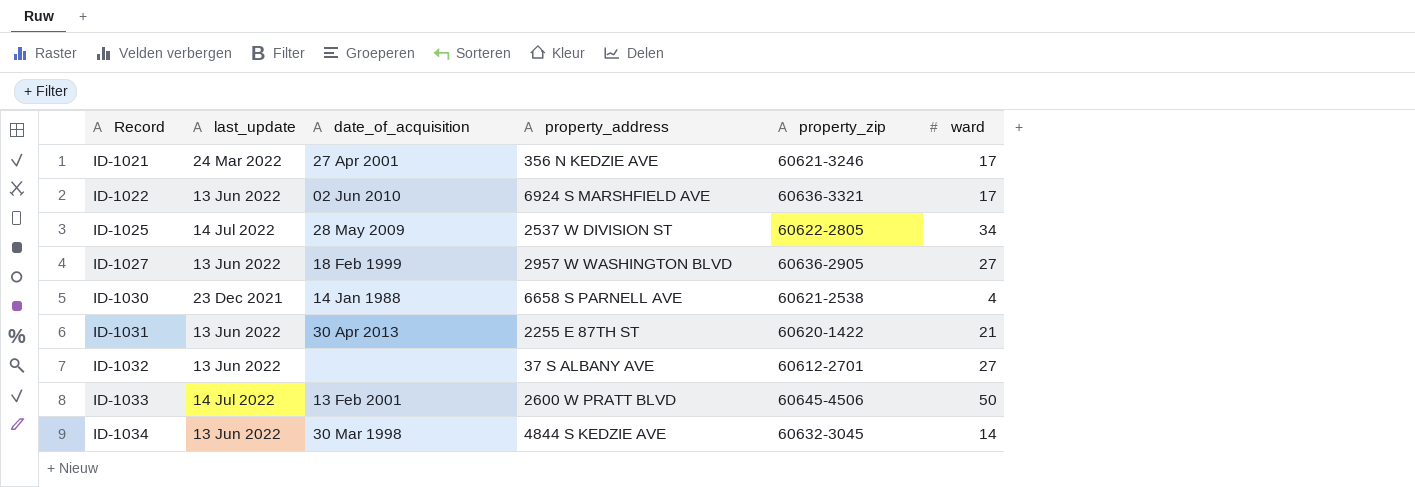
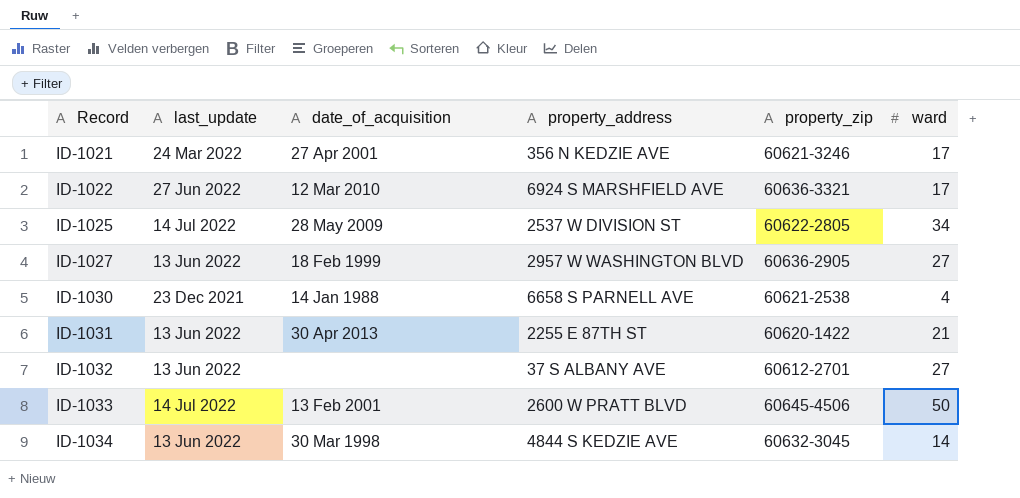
ID-1022 | last_update: 13 Jun 2022 -> 27 Jun 2022
ID-1022 | date_of_acquisition: 02 Jun 2010 -> 12 Mar 2010

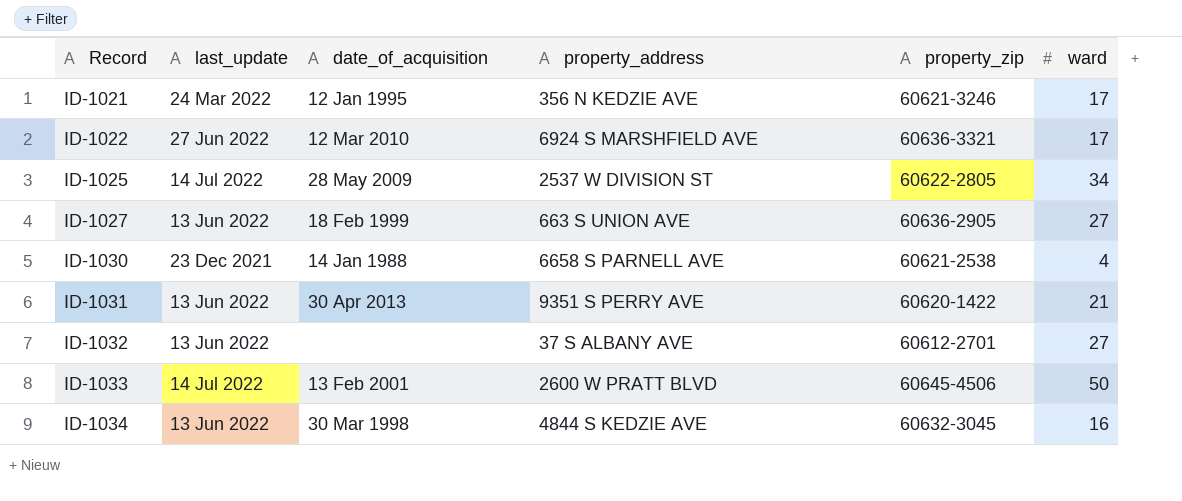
ID-1021 | date_of_acquisition: 27 Apr 2001 -> 12 Jan 1995
ID-1027 | property_address: 2957 W WASHINGTON BLVD -> 663 S UNION AVE
ID-1031 | property_address: 2255 E 87TH ST -> 9351 S PERRY AVE
ID-1034 | ward: 14 -> 16

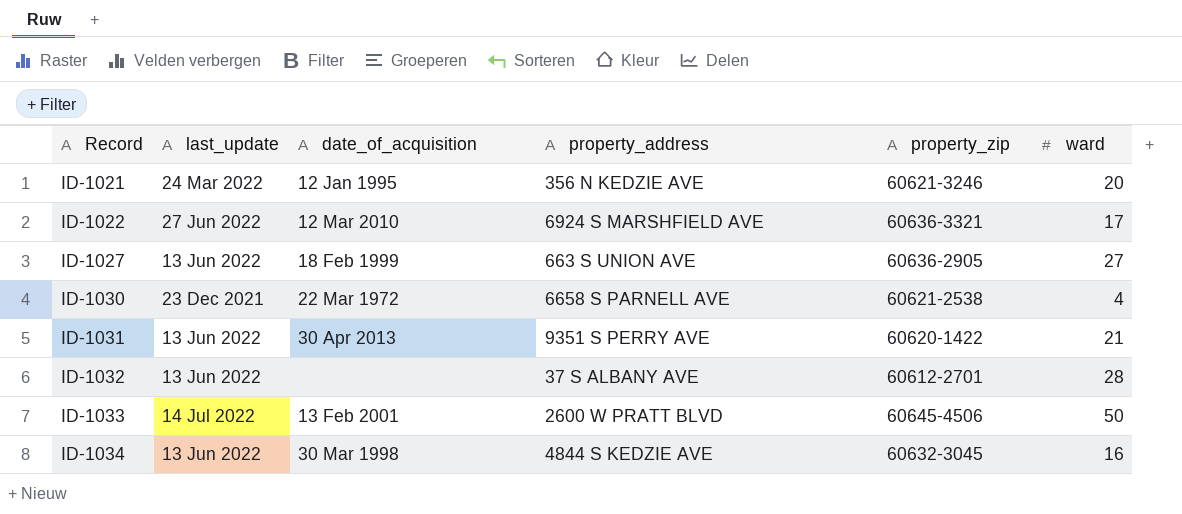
row ID-1025: 14 Jul 2022 | 28 May 2009 | 2537 W DIVISION ST | 60622-2805 | 34 -> none
ID-1021 | ward: 17 -> 20
ID-1030 | date_of_acquisition: 14 Jan 1988 -> 22 Mar 1972
ID-1032 | ward: 27 -> 28

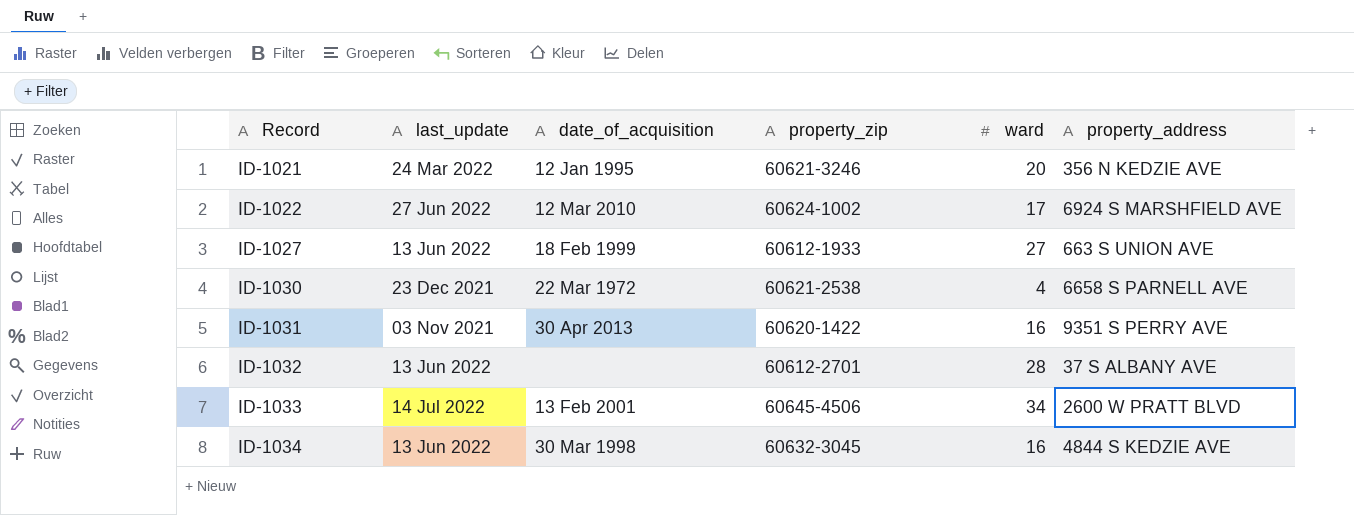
column property_address | position: 4 -> 6
ID-1022 | property_zip: 60636-3321 -> 60624-1002
ID-1027 | property_zip: 60636-2905 -> 60612-1933
ID-1031 | last_update: 13 Jun 2022 -> 03 Nov 2021
ID-1031 | ward: 21 -> 16
ID-1033 | ward: 50 -> 34

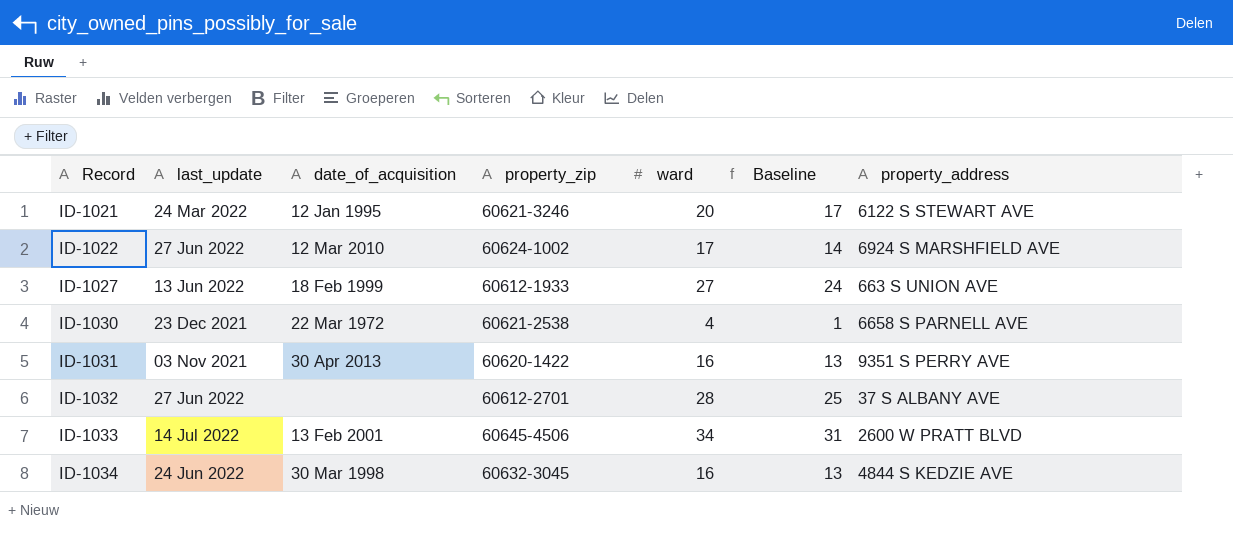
column Baseline | formula: none -> [ward] - 3
ID-1021 | property_address: 356 N KEDZIE AVE -> 6122 S STEWART AVE
ID-1032 | last_update: 13 Jun 2022 -> 27 Jun 2022
ID-1034 | last_update: 13 Jun 2022 -> 24 Jun 2022

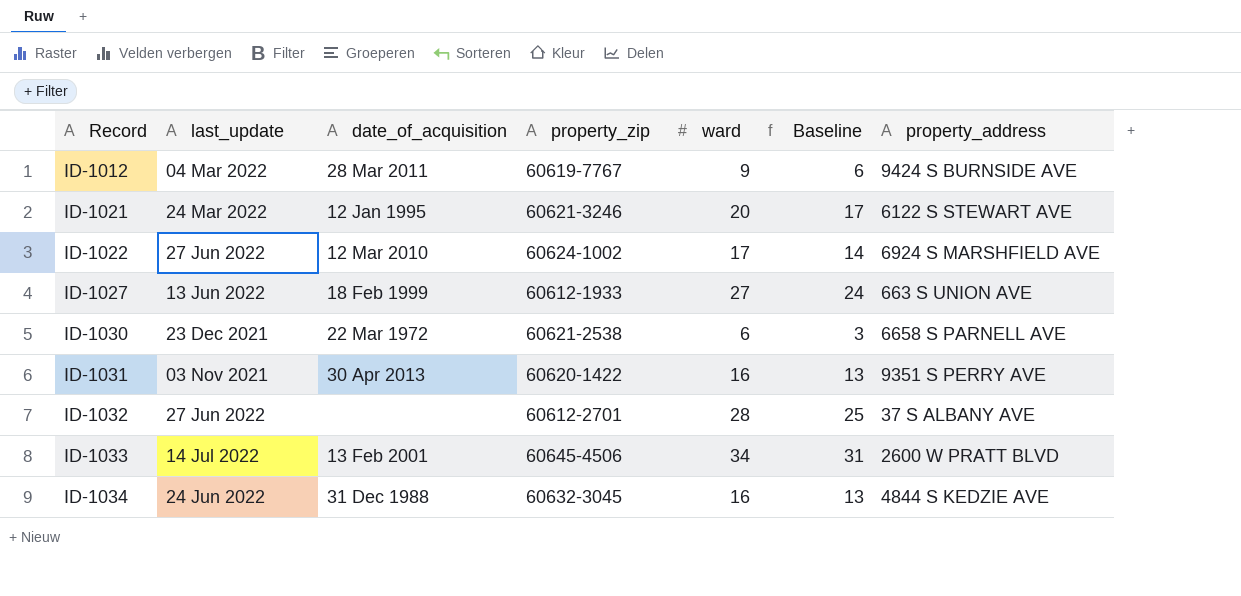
row ID-1012: none -> 04 Mar 2022 | 28 Mar 2011 | 60619-7767 | 9 | 6 | 9424 S BURNSIDE AVE
ID-1030 | ward: 4 -> 6
ID-1030 | Baseline: 1 -> 3
ID-1034 | date_of_acquisition: 30 Mar 1998 -> 31 Dec 1988

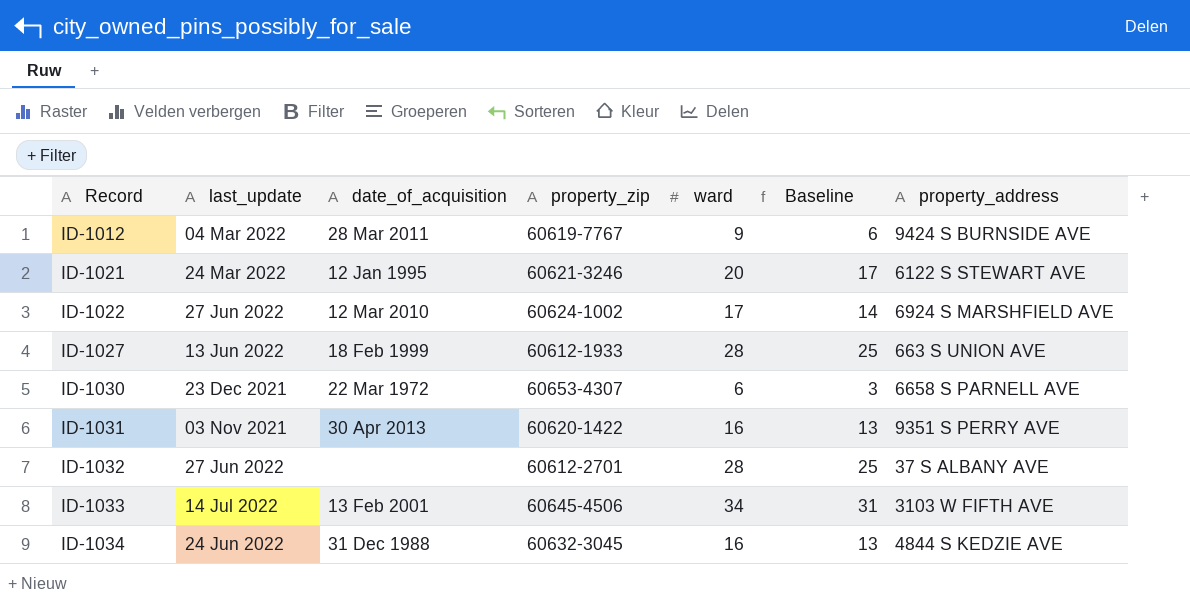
ID-1027 | ward: 27 -> 28
ID-1027 | Baseline: 24 -> 25
ID-1030 | property_zip: 60621-2538 -> 60653-4307
ID-1033 | property_address: 2600 W PRATT BLVD -> 3103 W FIFTH AVE

